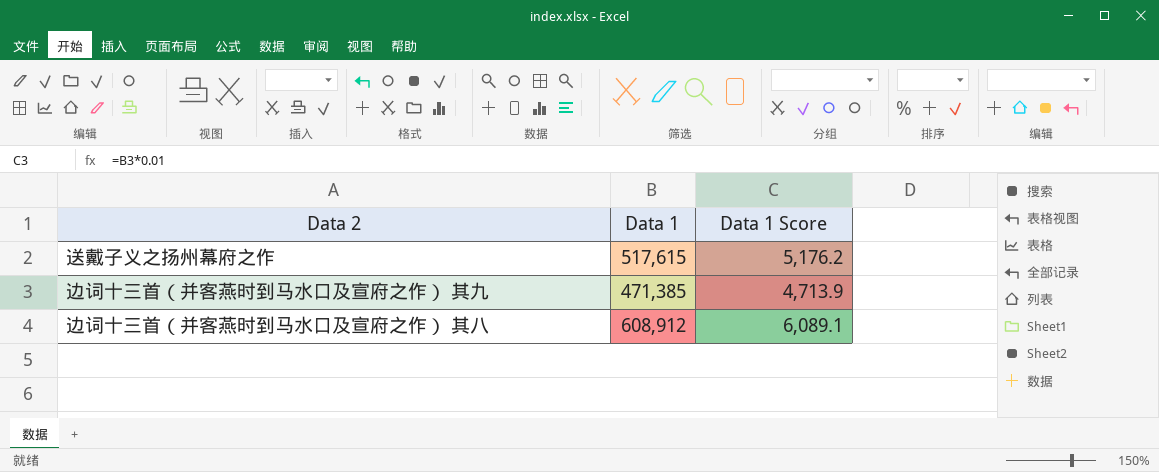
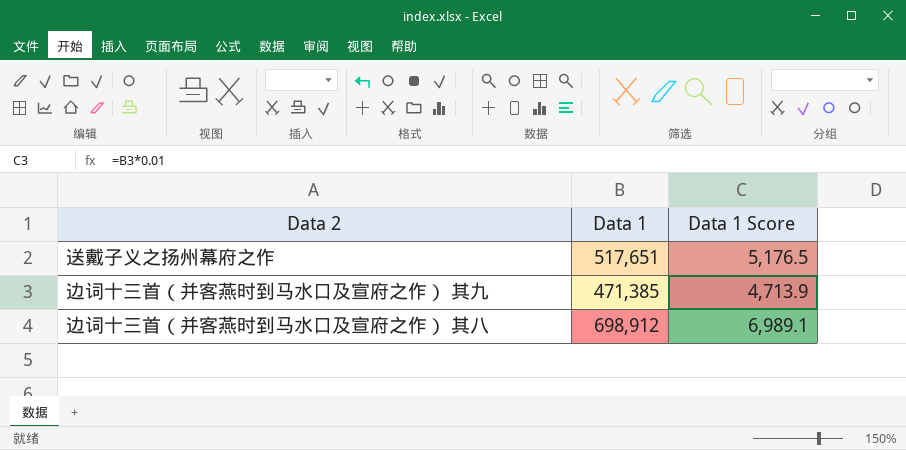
送戴子义之扬州幕府之作 | Data 1: 517,615 -> 517,651
送戴子义之扬州幕府之作 | Data 1 Score: 5,176.2 -> 5,176.5
边词十三首（并客燕时到马水口及宣府之作） 其八 | Data 1: 608,912 -> 698,912
边词十三首（并客燕时到马水口及宣府之作） 其八 | Data 1 Score: 6,089.1 -> 6,989.1

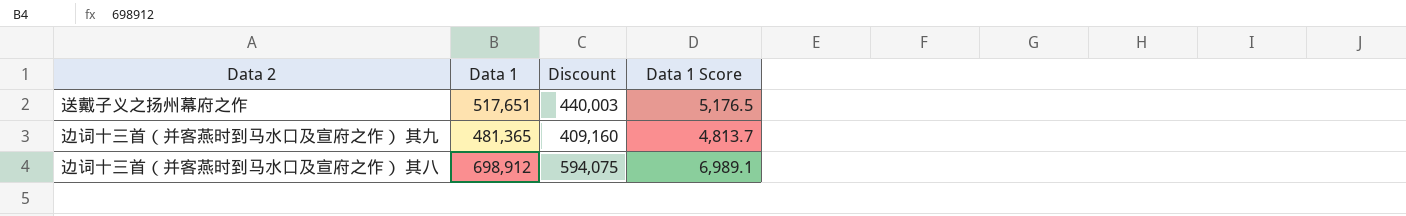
column Discount | formula: none -> [Data 1] * 0.85
边词十三首（并客燕时到马水口及宣府之作） 其九 | Data 1: 471,385 -> 481,365
边词十三首（并客燕时到马水口及宣府之作） 其九 | Data 1 Score: 4,713.9 -> 4,813.7

